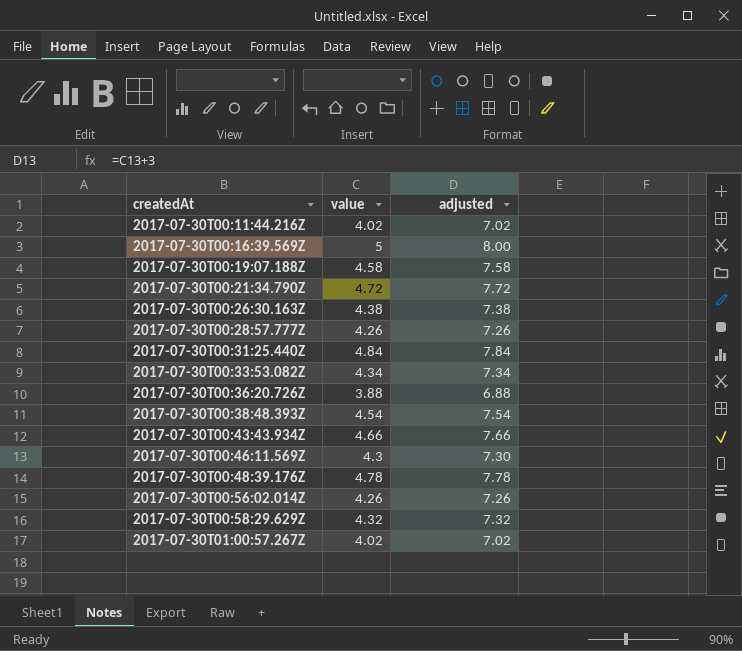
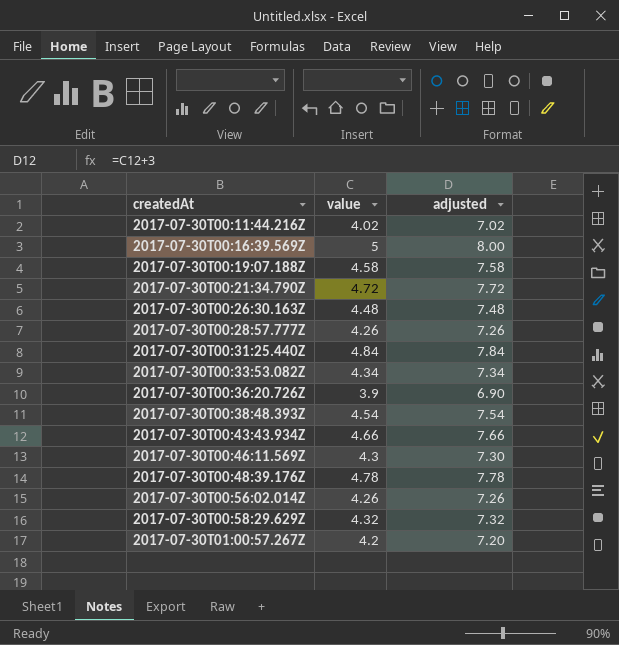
2017-07-30T00:26:30.163Z | value: 4.38 -> 4.48
2017-07-30T00:26:30.163Z | adjusted: 7.38 -> 7.48
2017-07-30T00:36:20.726Z | value: 3.88 -> 3.9
2017-07-30T00:36:20.726Z | adjusted: 6.88 -> 6.90
2017-07-30T01:00:57.267Z | value: 4.02 -> 4.2
2017-07-30T01:00:57.267Z | adjusted: 7.02 -> 7.20

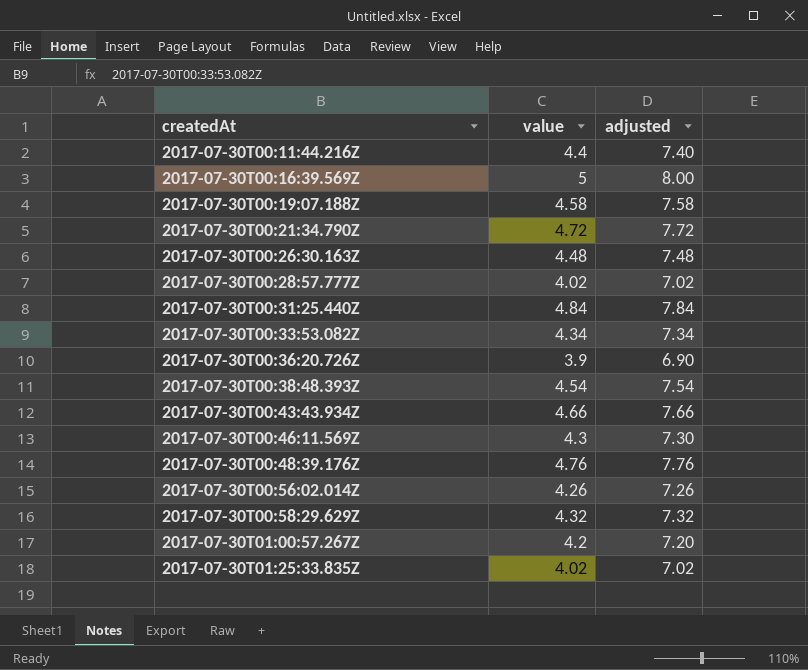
2017-07-30T00:11:44.216Z | value: 4.02 -> 4.4
2017-07-30T00:11:44.216Z | adjusted: 7.02 -> 7.40
2017-07-30T00:28:57.777Z | value: 4.26 -> 4.02
2017-07-30T00:28:57.777Z | adjusted: 7.26 -> 7.02
2017-07-30T00:48:39.176Z | value: 4.78 -> 4.76
2017-07-30T00:48:39.176Z | adjusted: 7.78 -> 7.76
row 2017-07-30T01:25:33.835Z: none -> 4.02 | 7.02

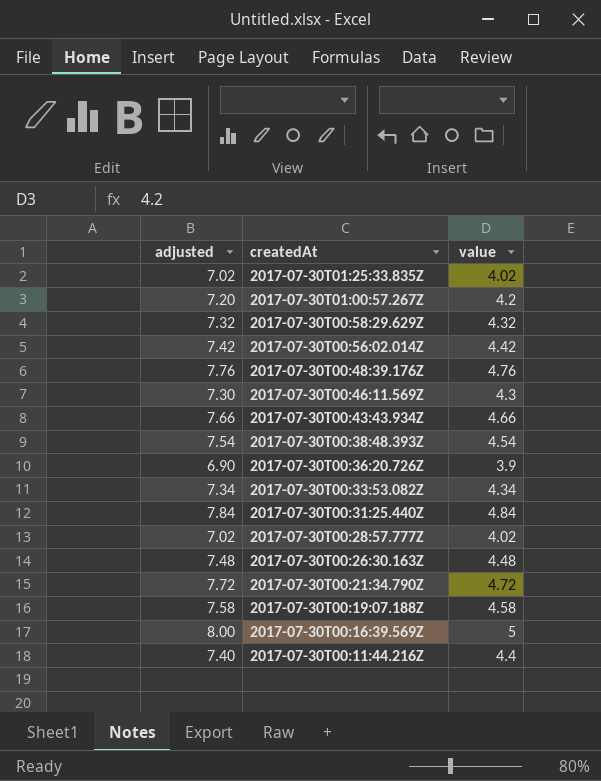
row order: createdAt ascending -> createdAt descending
column adjusted | position: 3 -> 1
2017-07-30T00:56:02.014Z | adjusted: 7.26 -> 7.42
2017-07-30T00:56:02.014Z | value: 4.26 -> 4.42

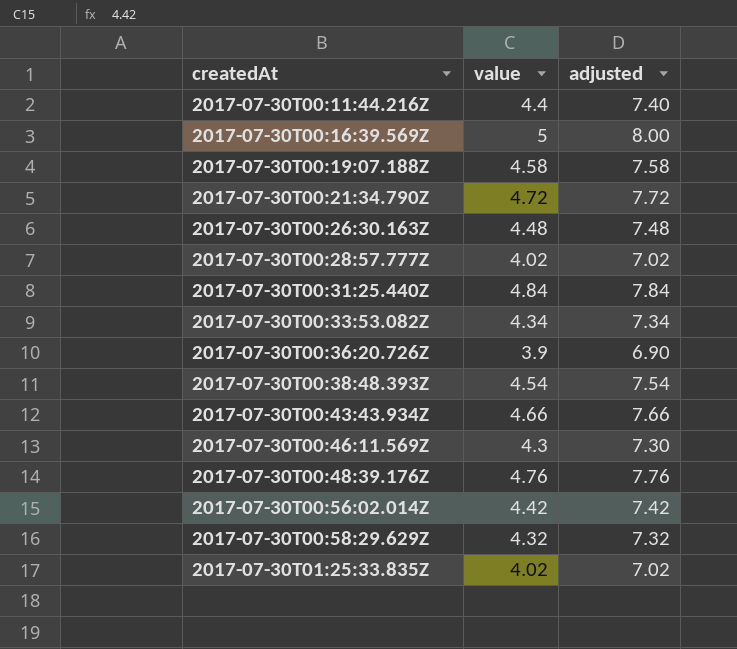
row order: createdAt descending -> createdAt ascending
column adjusted | position: 1 -> 3
row 2017-07-30T01:00:57.267Z: 7.20 | 4.2 -> none

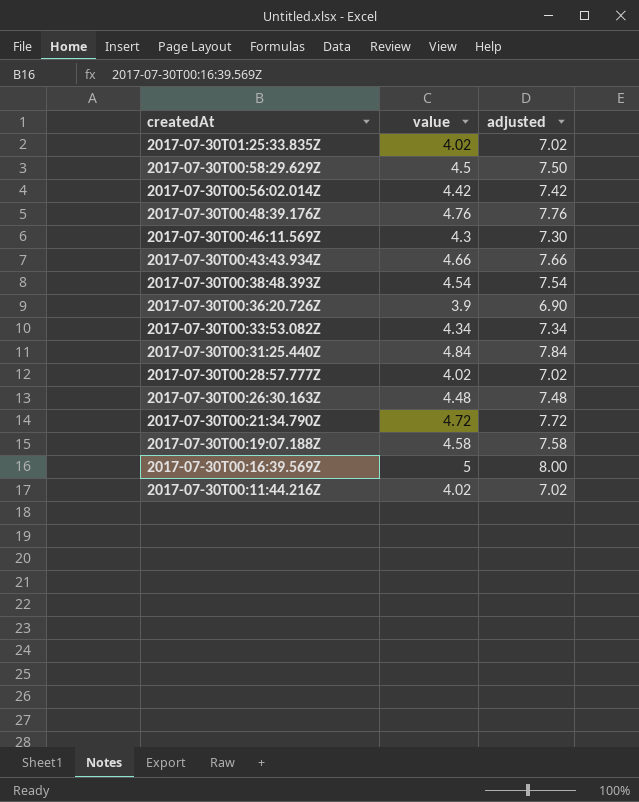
row order: createdAt ascending -> createdAt descending
2017-07-30T00:58:29.629Z | value: 4.32 -> 4.5
2017-07-30T00:58:29.629Z | adjusted: 7.32 -> 7.50
2017-07-30T00:11:44.216Z | value: 4.4 -> 4.02
2017-07-30T00:11:44.216Z | adjusted: 7.40 -> 7.02

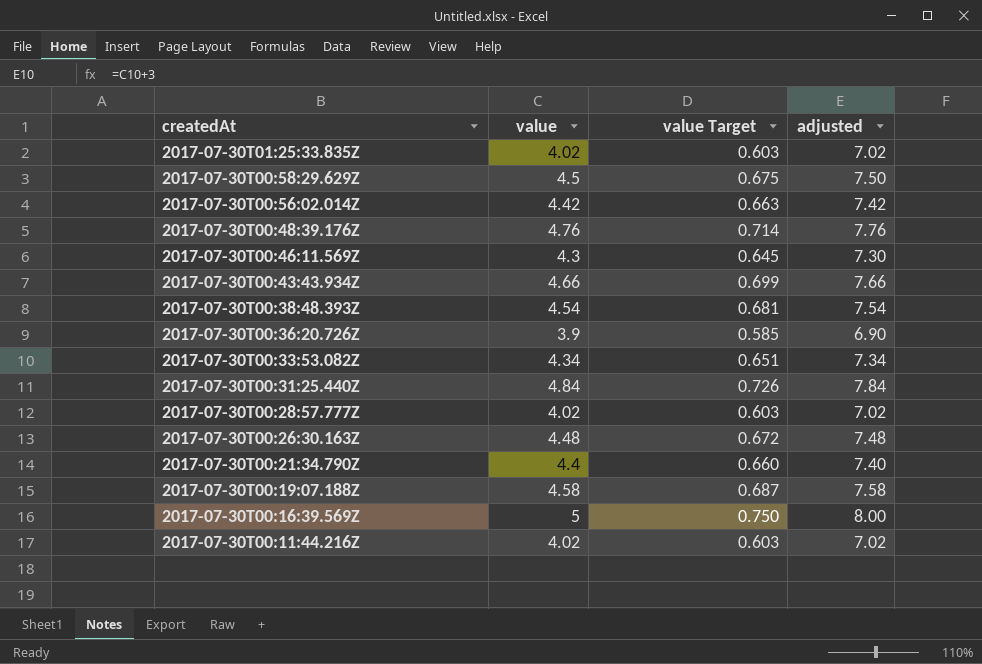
column value Target | formula: none -> [value] * 0.15
2017-07-30T00:21:34.790Z | value: 4.72 -> 4.4
2017-07-30T00:21:34.790Z | adjusted: 7.72 -> 7.40

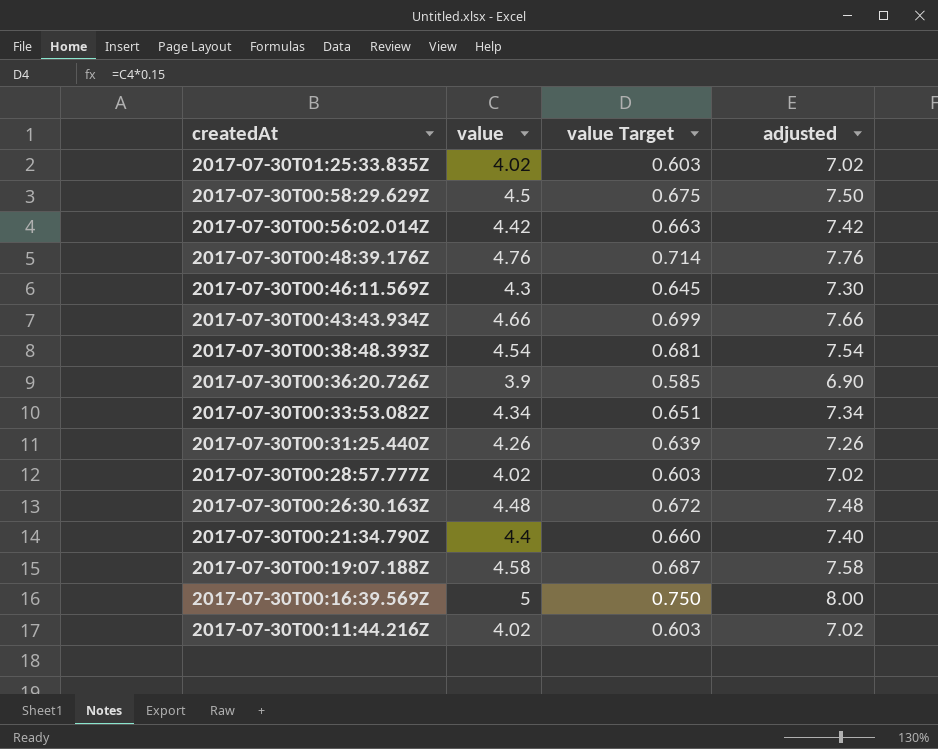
2017-07-30T00:31:25.440Z | value: 4.84 -> 4.26
2017-07-30T00:31:25.440Z | value Target: 0.726 -> 0.639
2017-07-30T00:31:25.440Z | adjusted: 7.84 -> 7.26

